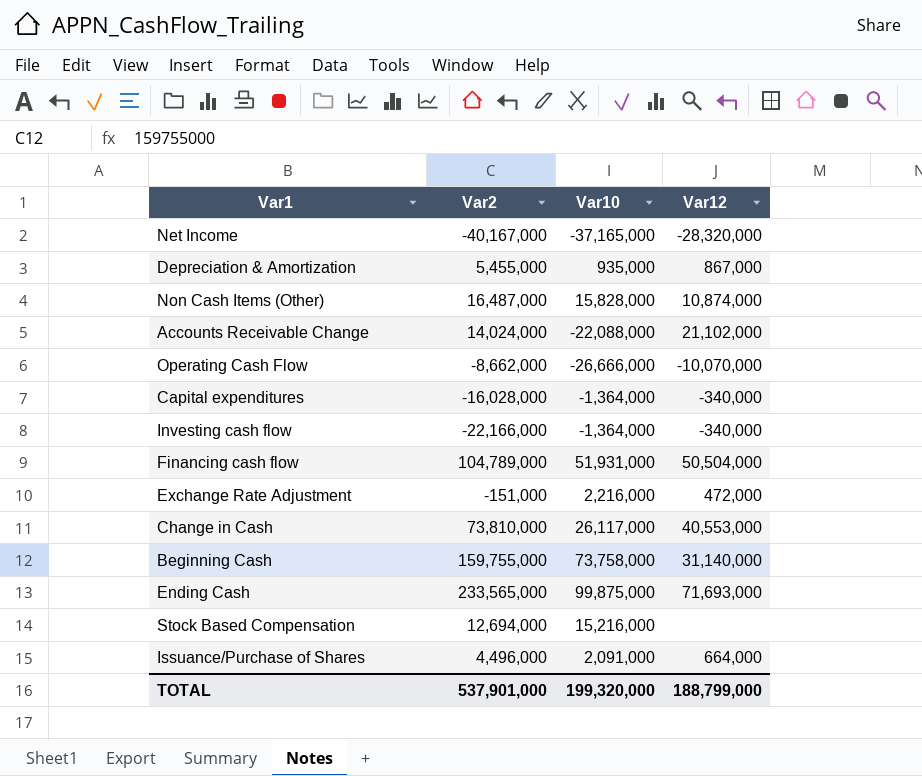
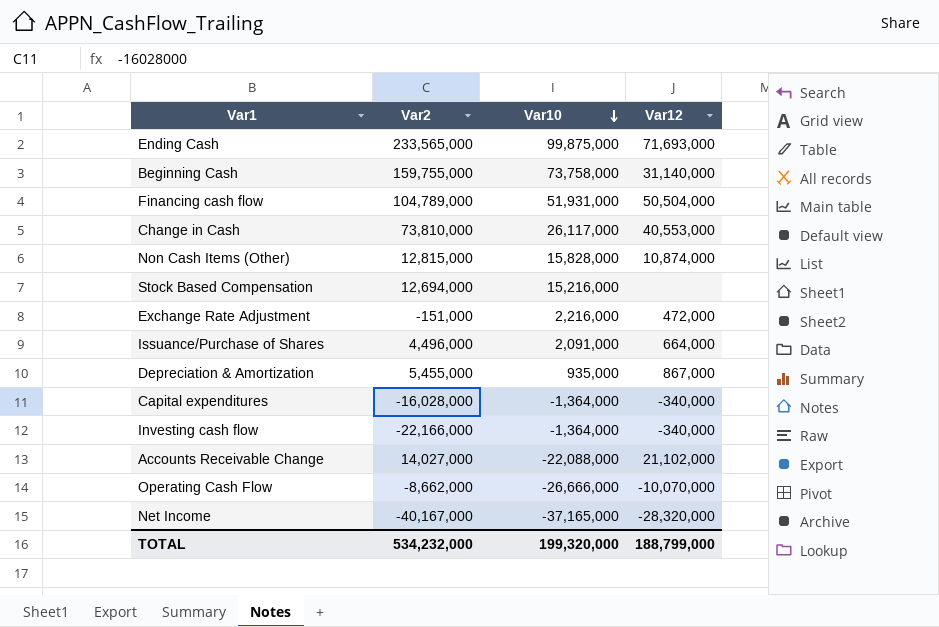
row order: none -> Var10 descending
Non Cash Items (Other) | Var2: 16,487,000 -> 12,815,000
Accounts Receivable Change | Var2: 14,024,000 -> 14,027,000
TOTAL | Var2: 537,901,000 -> 534,232,000

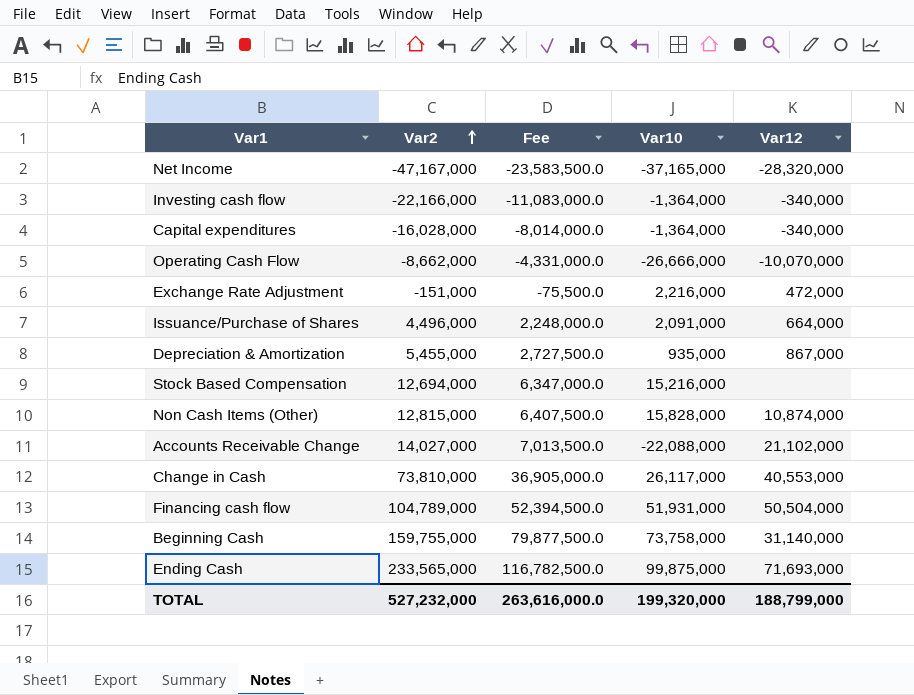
row order: Var10 descending -> Var2 ascending
column Fee | formula: none -> [Var2] * 0.5
Net Income | Var2: -40,167,000 -> -47,167,000
TOTAL | Var2: 534,232,000 -> 527,232,000

